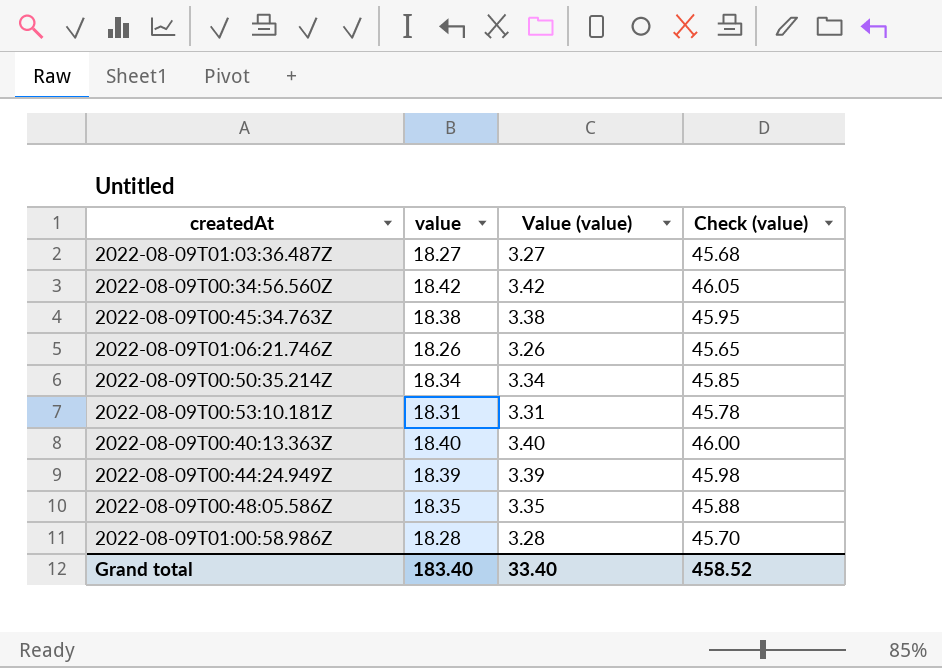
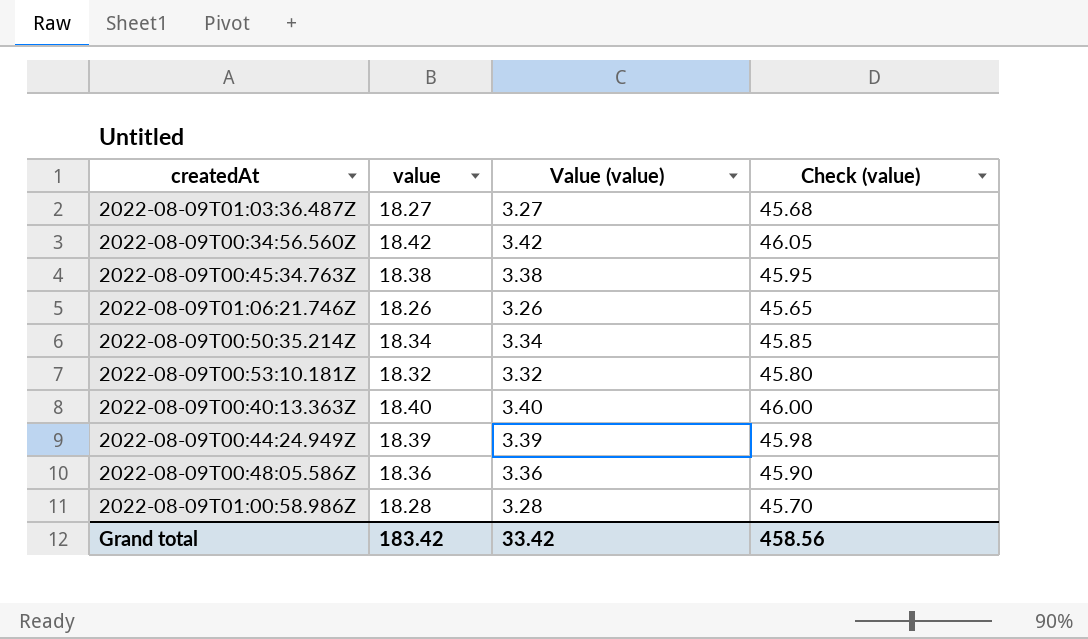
2022-08-09T00:53:10.181Z | value: 18.31 -> 18.32
2022-08-09T00:53:10.181Z | Value (value): 3.31 -> 3.32
2022-08-09T00:53:10.181Z | Check (value): 45.78 -> 45.80
2022-08-09T00:48:05.586Z | value: 18.35 -> 18.36
2022-08-09T00:48:05.586Z | Value (value): 3.35 -> 3.36
2022-08-09T00:48:05.586Z | Check (value): 45.88 -> 45.90
Grand total | value: 183.40 -> 183.42
Grand total | Value (value): 33.40 -> 33.42
Grand total | Check (value): 458.52 -> 458.56

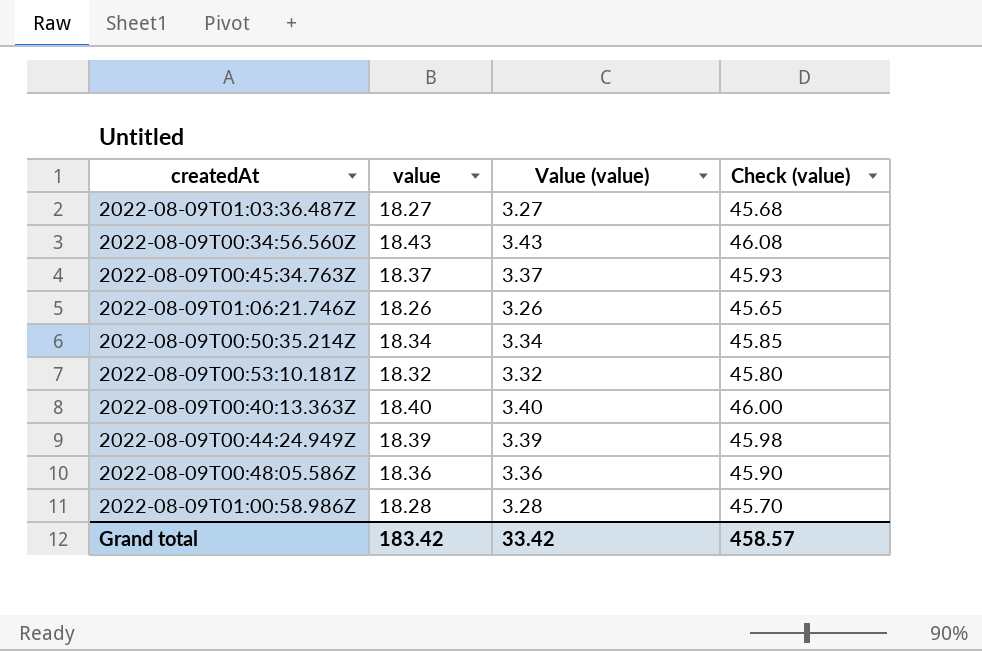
2022-08-09T00:34:56.560Z | value: 18.42 -> 18.43
2022-08-09T00:34:56.560Z | Value (value): 3.42 -> 3.43
2022-08-09T00:34:56.560Z | Check (value): 46.05 -> 46.08
2022-08-09T00:45:34.763Z | value: 18.38 -> 18.37
2022-08-09T00:45:34.763Z | Value (value): 3.38 -> 3.37
2022-08-09T00:45:34.763Z | Check (value): 45.95 -> 45.93
Grand total | Check (value): 458.56 -> 458.57

